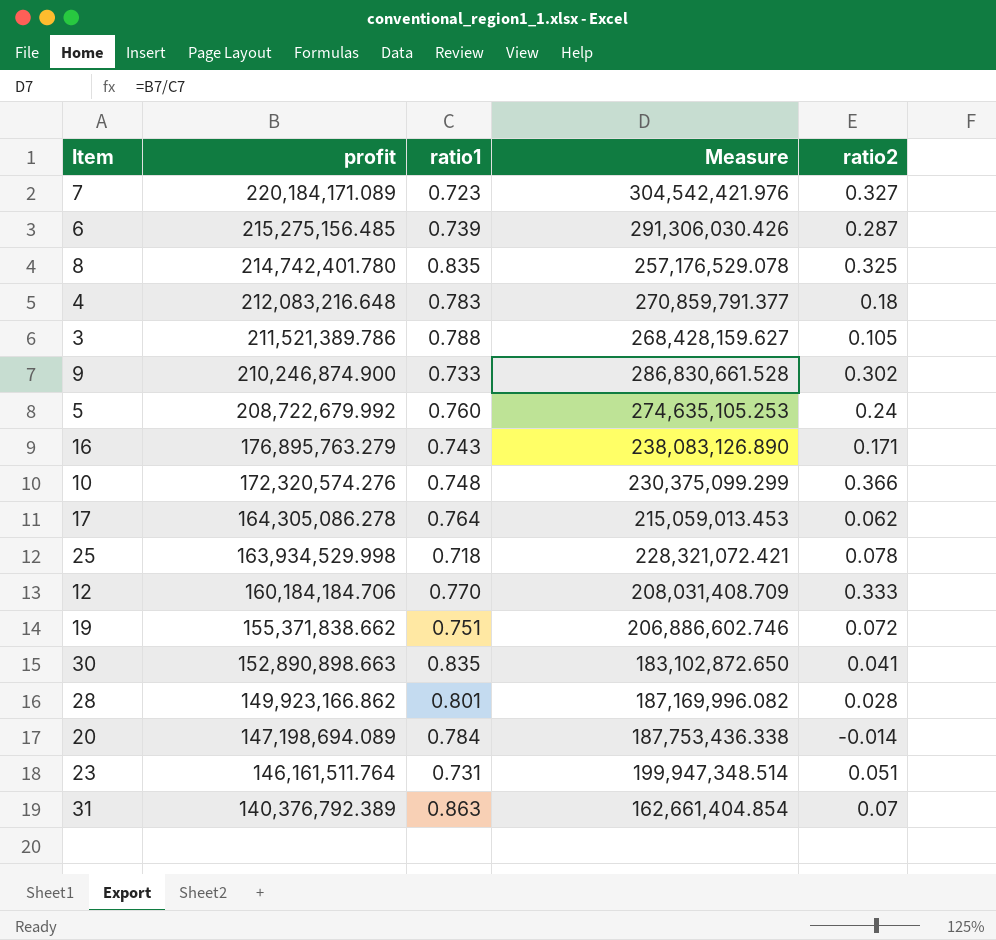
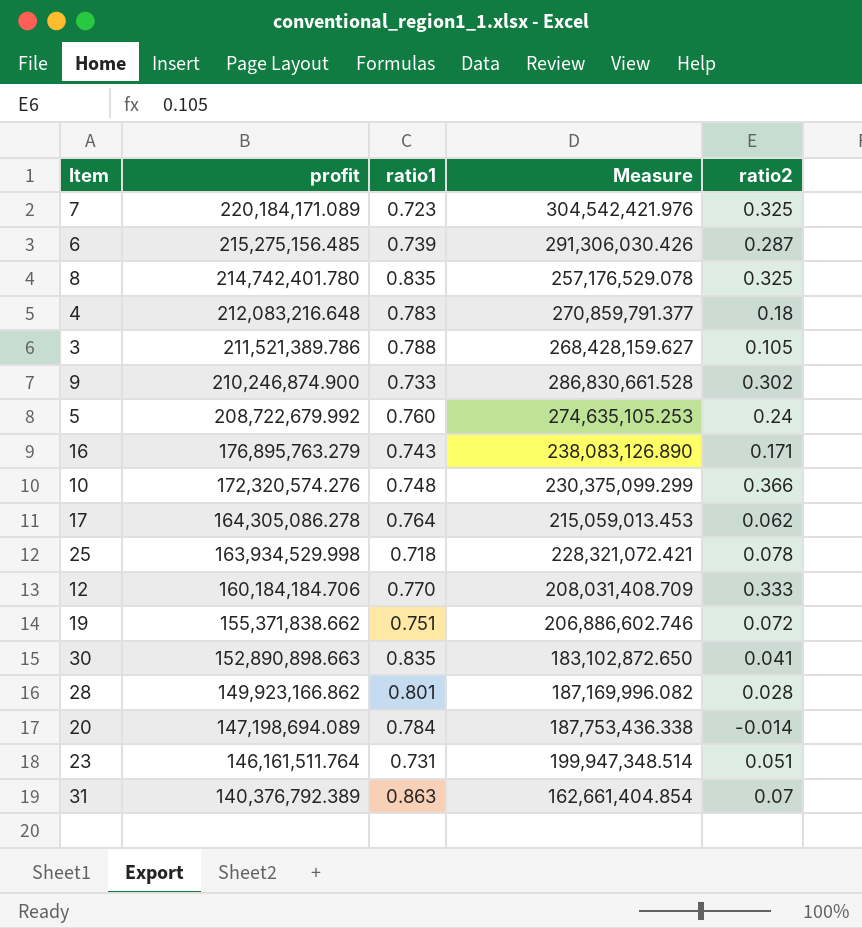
7 | ratio2: 0.327 -> 0.325

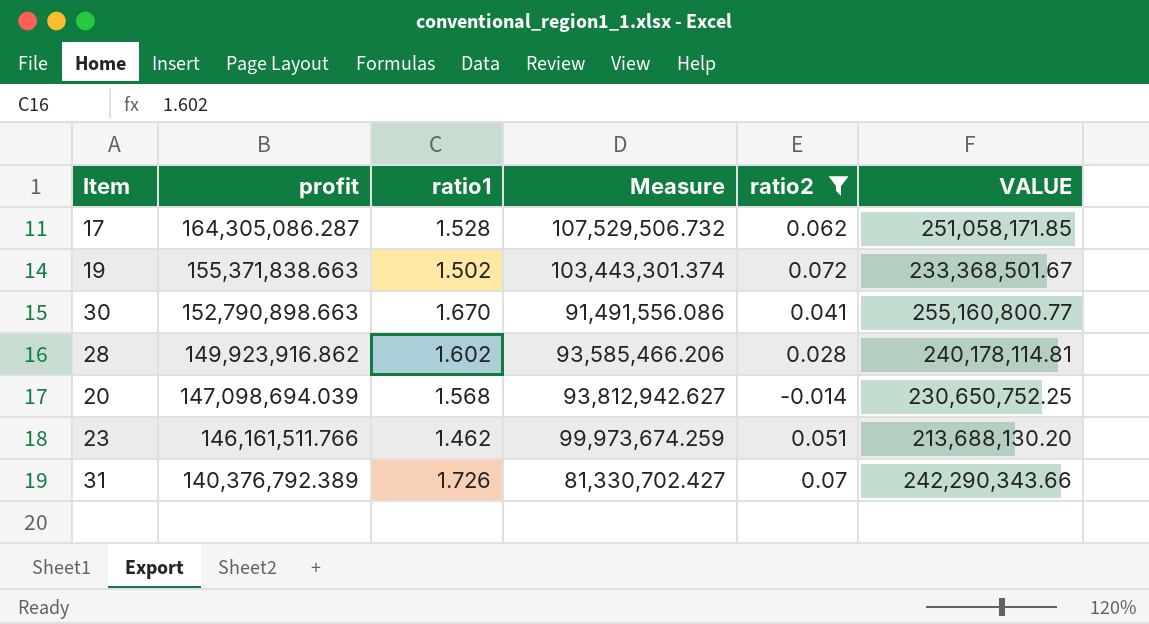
filter: none -> ratio2 <= 0.072
column VALUE | formula: none -> [profit] * [ratio1]
17 | profit: 164,305,086.278 -> 164,305,086.287
17 | ratio1: 0.764 -> 1.528
17 | Measure: 215,059,013.453 -> 107,529,506.732
19 | profit: 155,371,838.662 -> 155,371,838.663
19 | ratio1: 0.751 -> 1.502
19 | Measure: 206,886,602.746 -> 103,443,301.374
30 | profit: 152,890,898.663 -> 152,790,898.663
30 | ratio1: 0.835 -> 1.670
30 | Measure: 183,102,872.650 -> 91,491,556.086
28 | profit: 149,923,166.862 -> 149,923,916.862
28 | ratio1: 0.801 -> 1.602
28 | Measure: 187,169,996.082 -> 93,585,466.206
20 | profit: 147,198,694.089 -> 147,098,694.039
20 | ratio1: 0.784 -> 1.568
20 | Measure: 187,753,436.338 -> 93,812,942.627
23 | profit: 146,161,511.764 -> 146,161,511.766
23 | ratio1: 0.731 -> 1.462
23 | Measure: 199,947,348.514 -> 99,973,674.259
31 | ratio1: 0.863 -> 1.726
31 | Measure: 162,661,404.854 -> 81,330,702.427

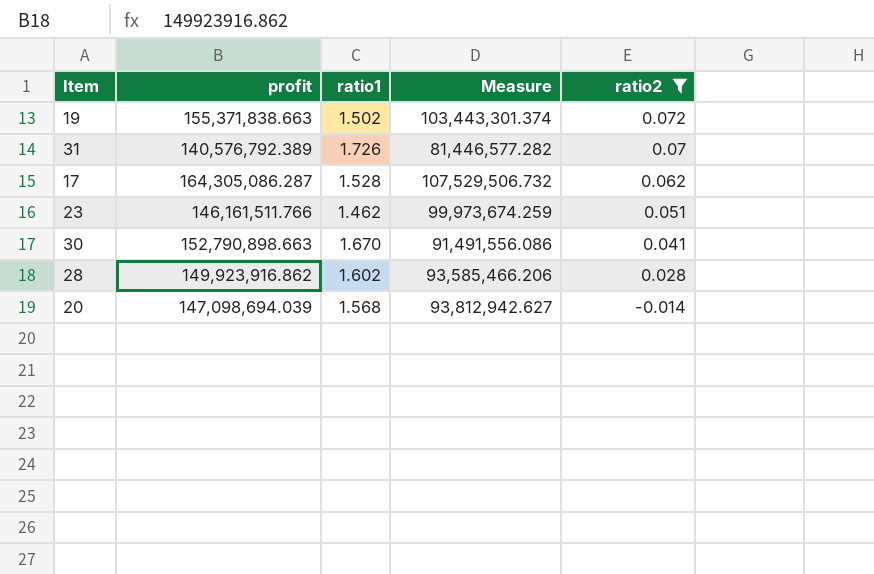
row order: profit descending -> ratio2 descending
column VALUE | formula: [profit] * [ratio1] -> none
31 | profit: 140,376,792.389 -> 140,576,792.389
31 | Measure: 81,330,702.427 -> 81,446,577.282

